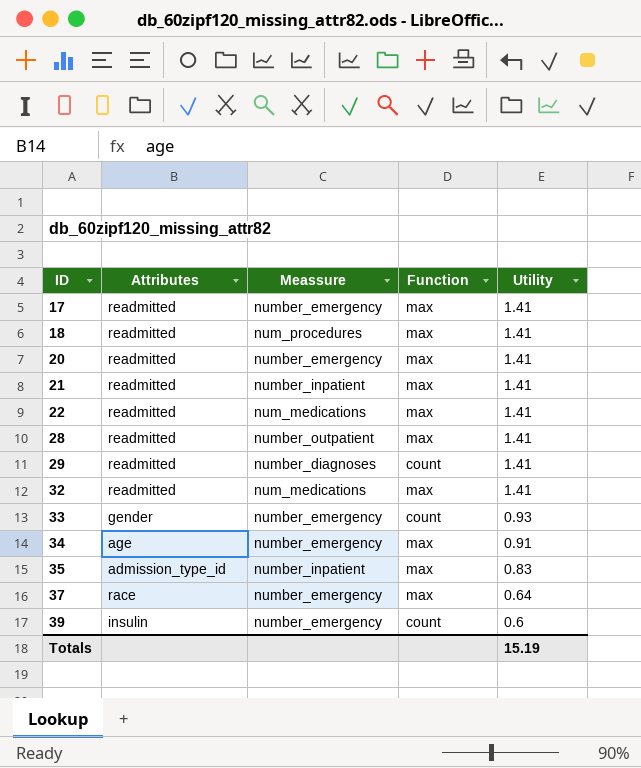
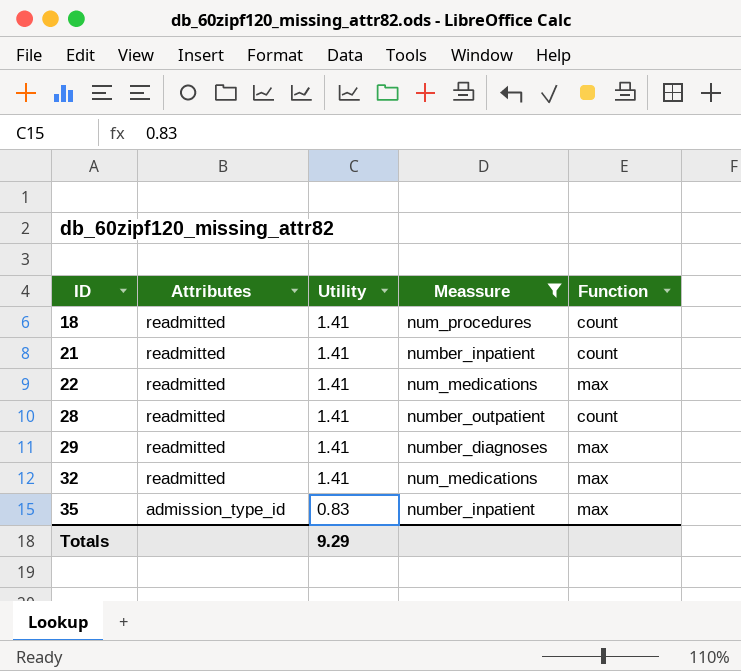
filter: none -> Meassure != number_emergency
column Utility | position: 5 -> 3
18 | Function: max -> count
21 | Function: max -> count
28 | Function: max -> count
29 | Function: count -> max
Totals | Utility: 15.19 -> 9.29

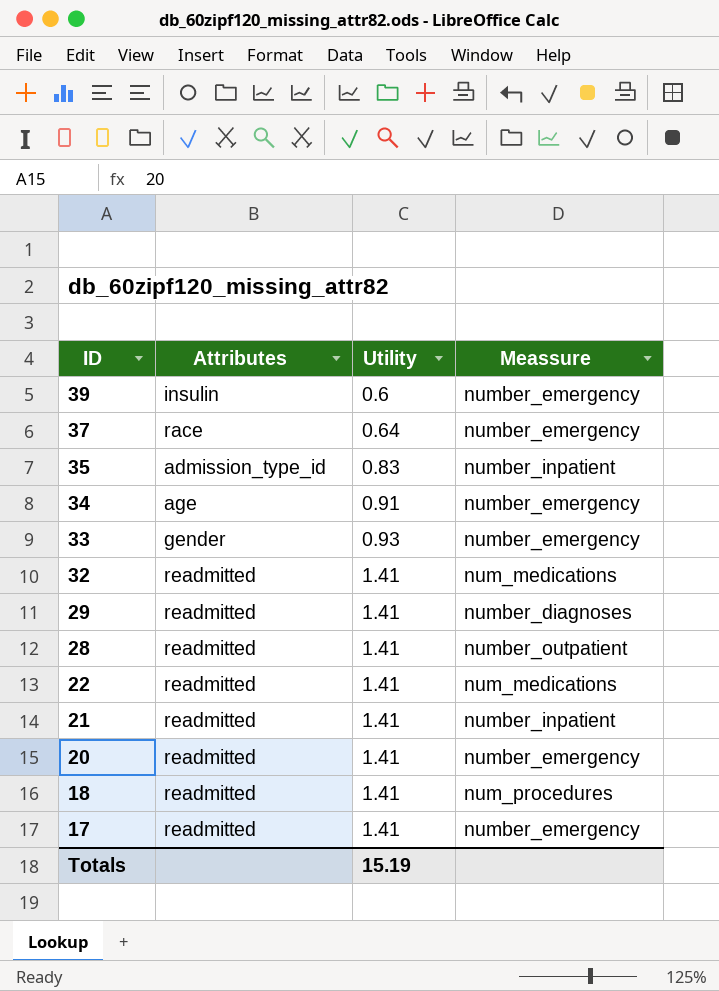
filter: Meassure != number_emergency -> none
row order: ID ascending -> ID descending
column Function | position: 5 -> none
Totals | Utility: 9.29 -> 15.19

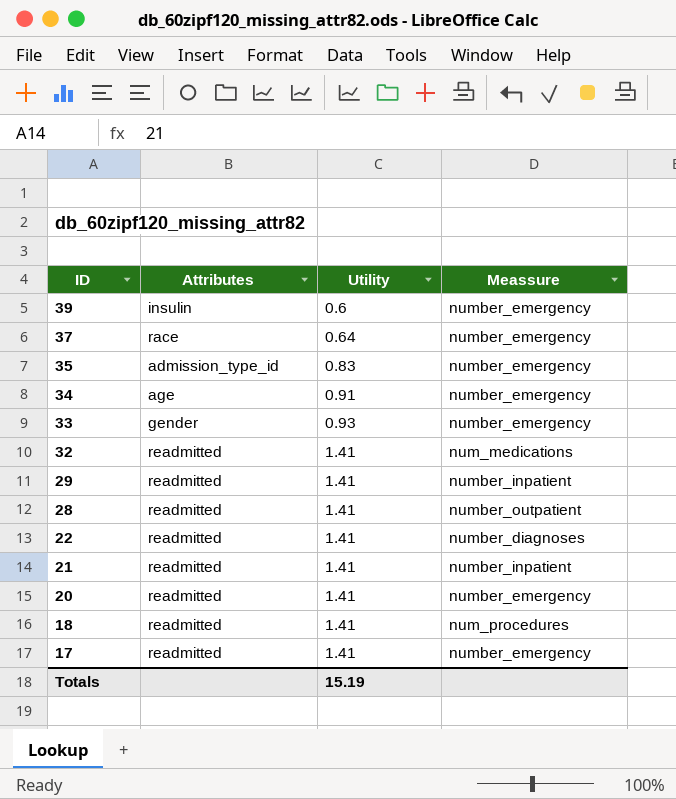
35 | Meassure: number_inpatient -> number_emergency
29 | Meassure: number_diagnoses -> number_inpatient
22 | Meassure: num_medications -> number_diagnoses

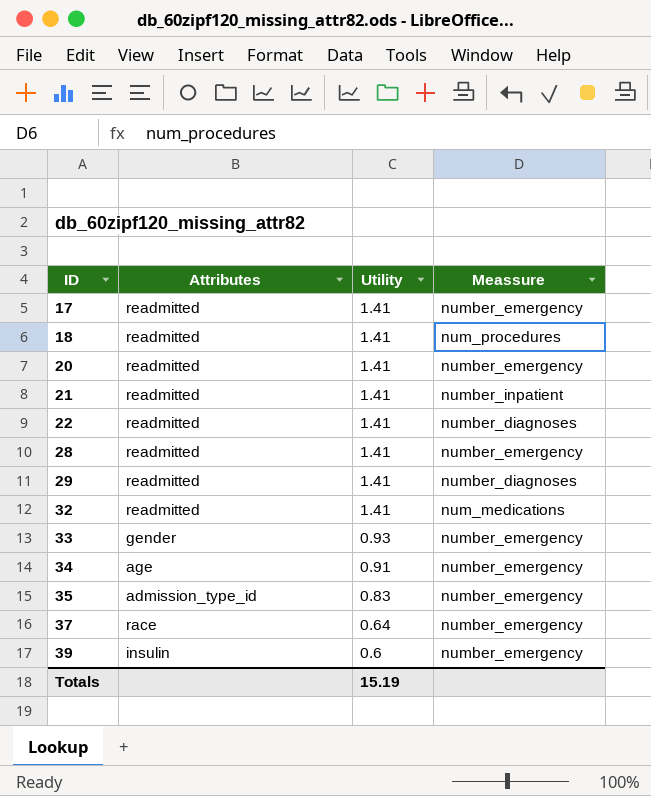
row order: ID descending -> ID ascending
28 | Meassure: number_outpatient -> number_emergency
29 | Meassure: number_inpatient -> number_diagnoses

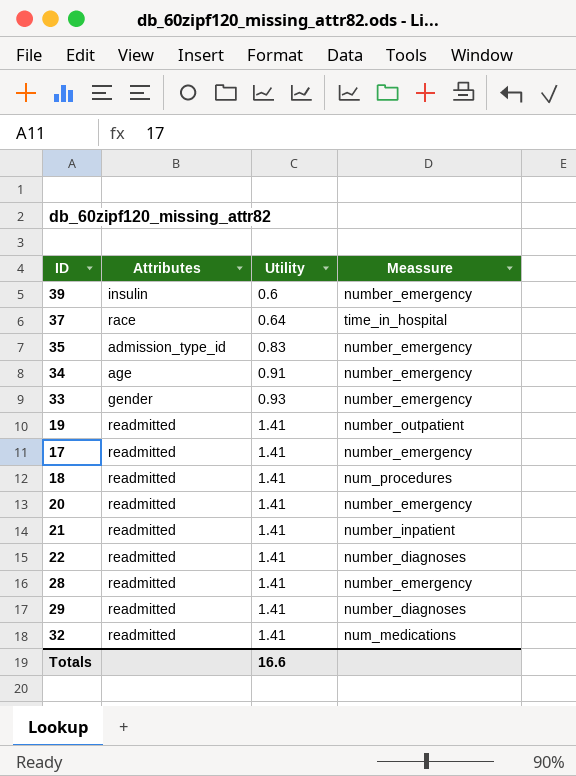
row order: ID ascending -> Utility ascending
37 | Meassure: number_emergency -> time_in_hospital
row 19: none -> readmitted | 1.41 | number_outpatient
Totals | Utility: 15.19 -> 16.6

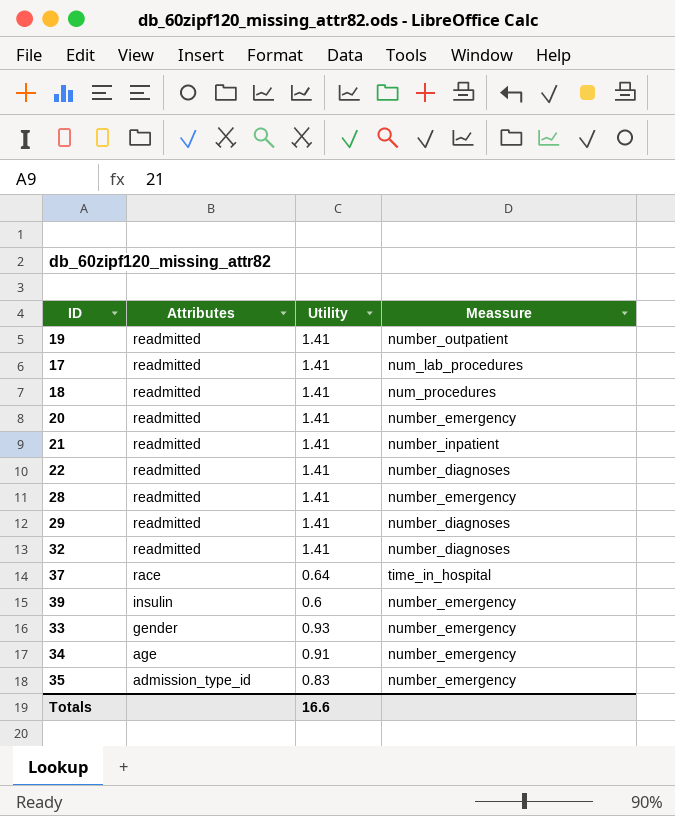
row order: Utility ascending -> Attributes descending
17 | Meassure: number_emergency -> num_lab_procedures
32 | Meassure: num_medications -> number_diagnoses

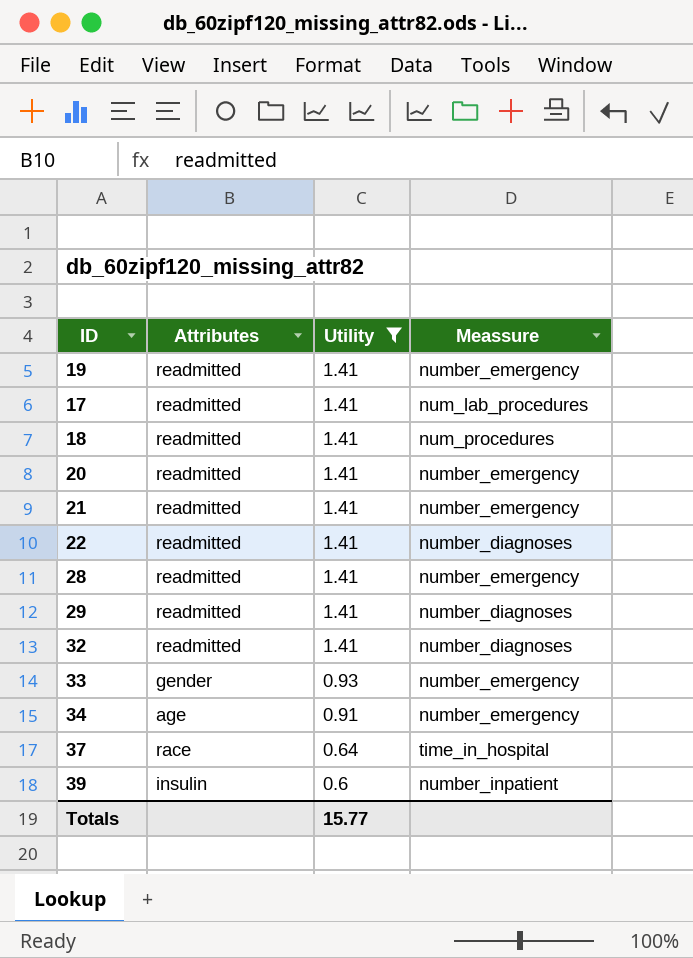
filter: none -> Utility != 0.83
row order: Attributes descending -> Utility descending
19 | Meassure: number_outpatient -> number_emergency
21 | Meassure: number_inpatient -> number_emergency
39 | Meassure: number_emergency -> number_inpatient
Totals | Utility: 16.6 -> 15.77

